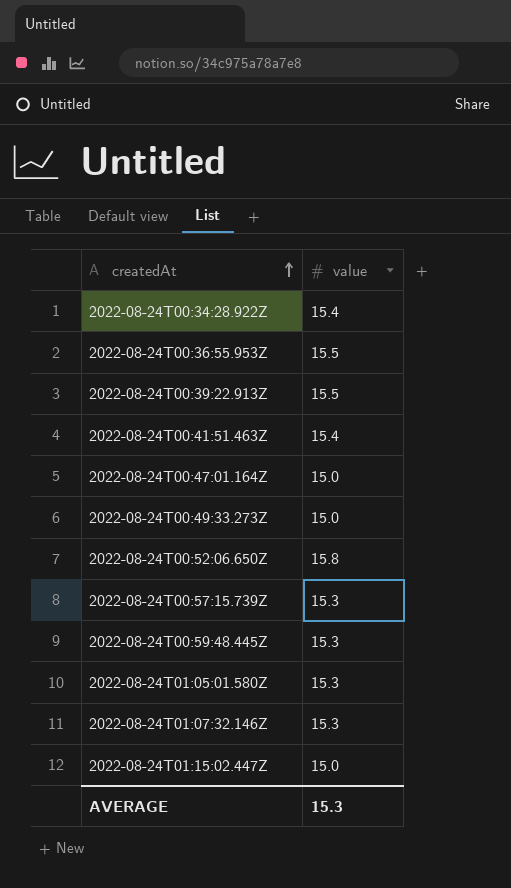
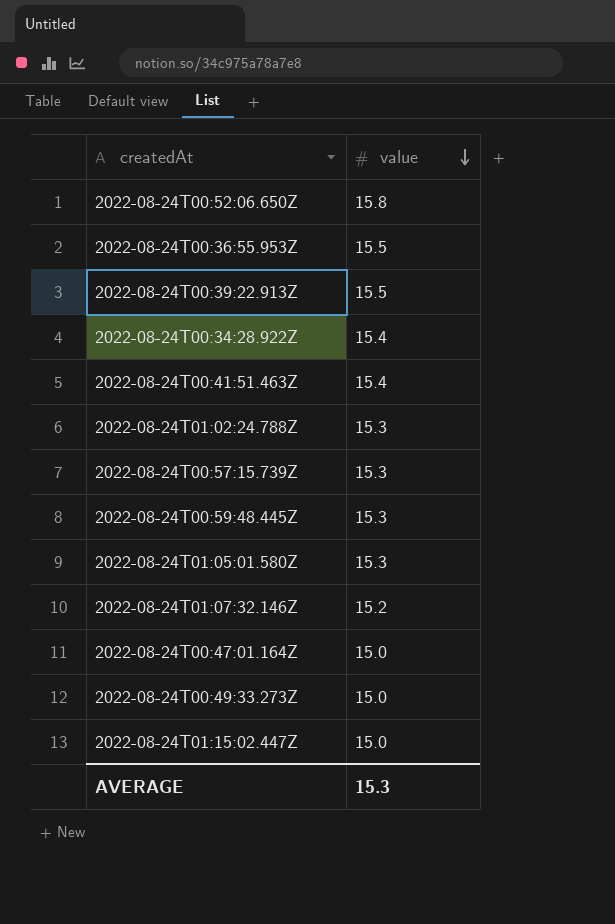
row order: createdAt ascending -> value descending
row 2022-08-24T01:02:24.788Z: none -> 15.3
2022-08-24T01:07:32.146Z | value: 15.3 -> 15.2

